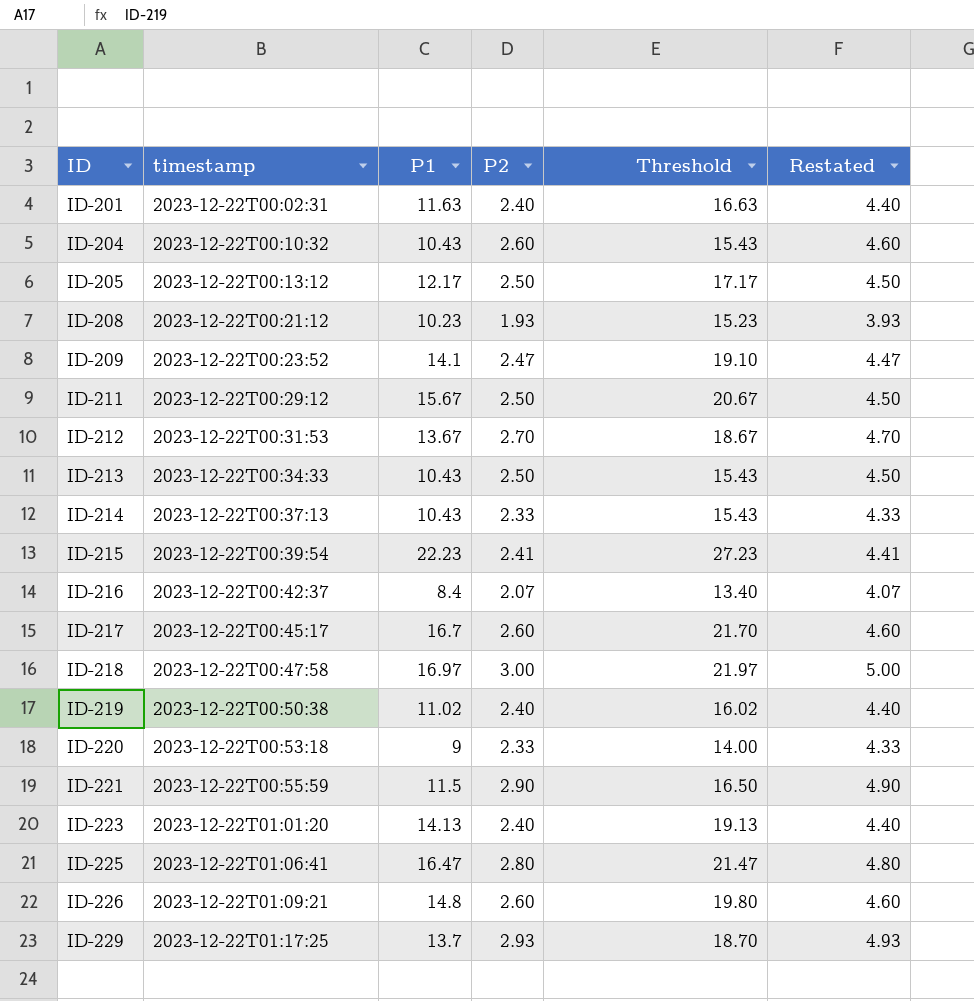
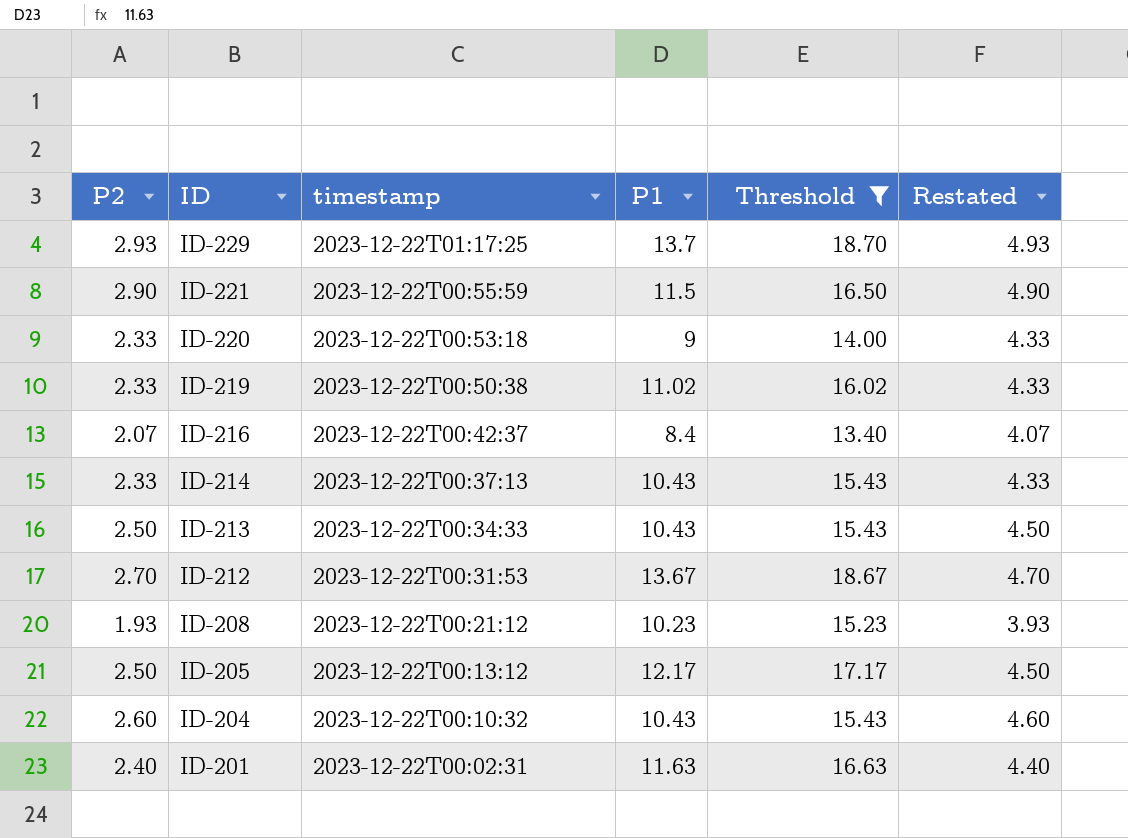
filter: none -> Threshold <= 18.70
row order: ID ascending -> ID descending
column P2 | position: 4 -> 1
ID-219 | P2: 2.40 -> 2.33
ID-219 | Restated: 4.40 -> 4.33

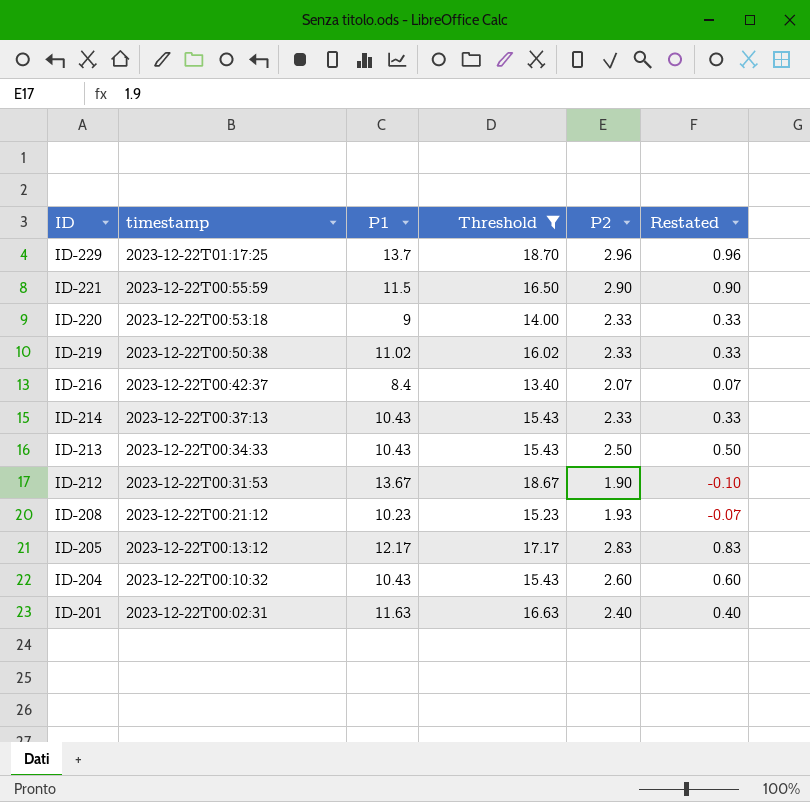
column P2 | position: 1 -> 5
column Restated | formula: [P2] + 2 -> [P2] - 2
ID-229 | P2: 2.93 -> 2.96
ID-212 | P2: 2.70 -> 1.90
ID-205 | P2: 2.50 -> 2.83

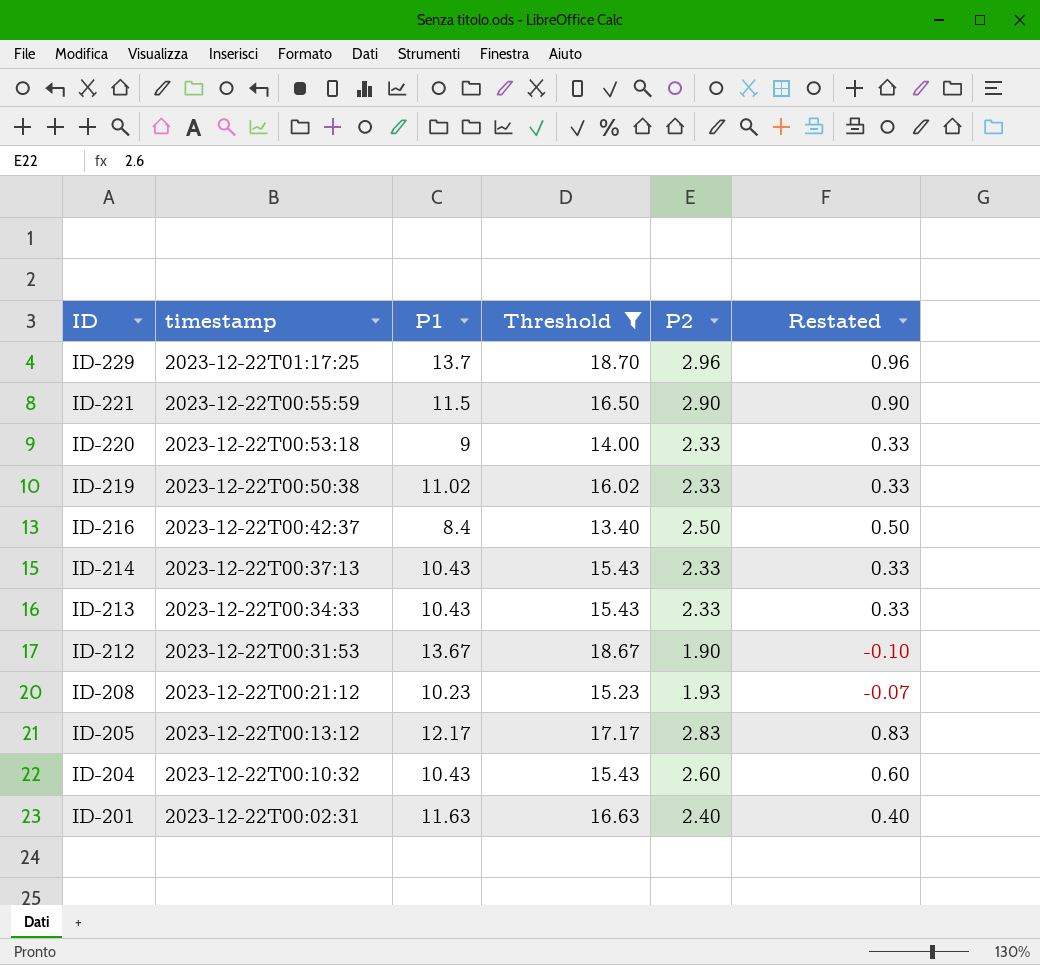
ID-216 | P2: 2.07 -> 2.50
ID-216 | Restated: 0.07 -> 0.50
ID-213 | P2: 2.50 -> 2.33
ID-213 | Restated: 0.50 -> 0.33

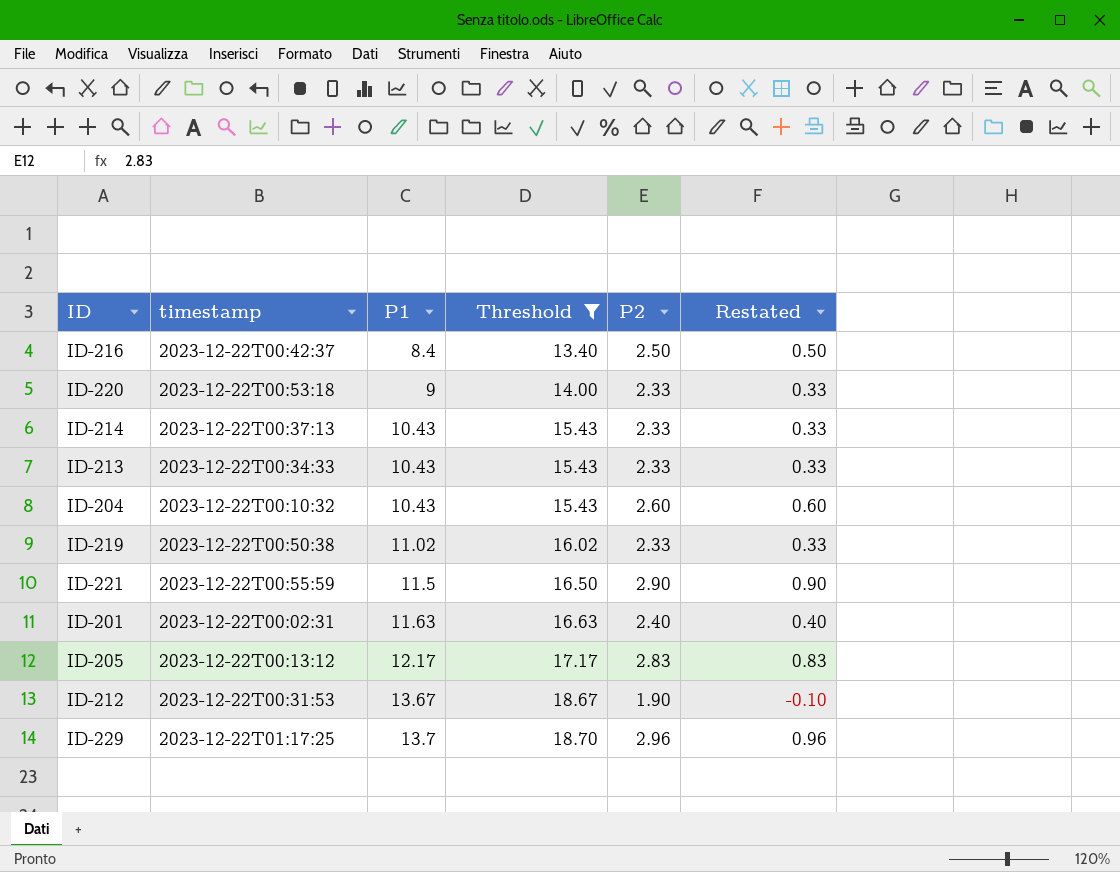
row order: ID descending -> P1 ascending
row ID-208: 2023-12-22T00:21:12 | 10.23 | 15.23 | 1.93 | -0.07 -> none

